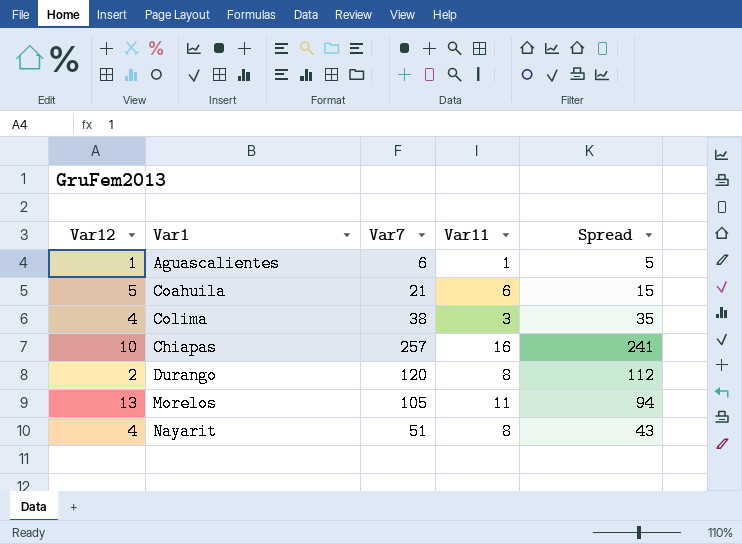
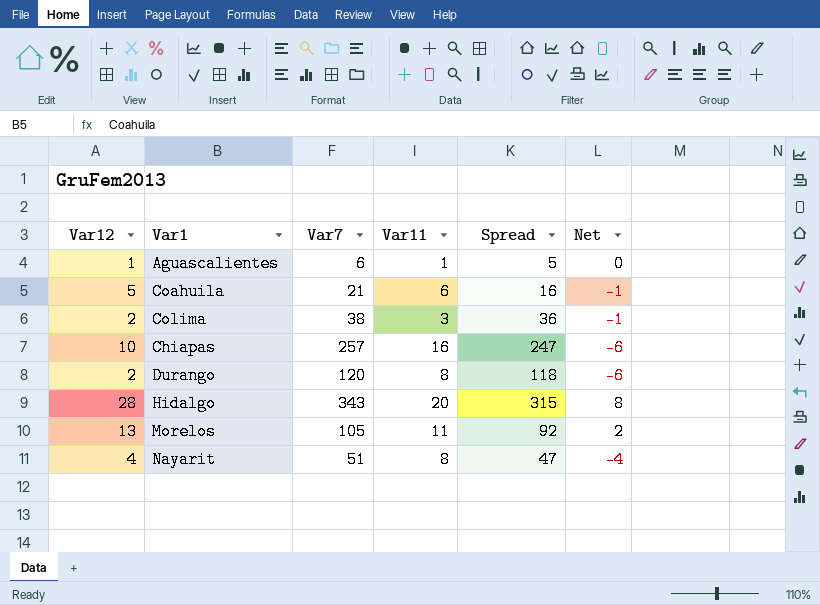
column Spread | formula: [Var7] - [Var11] -> [Var7] - [Var12]
column Net | formula: none -> [Var12] - [Var11]
Colima | Var12: 4 -> 2
row Hidalgo: none -> 28 | 343 | 20 | 315 | 8

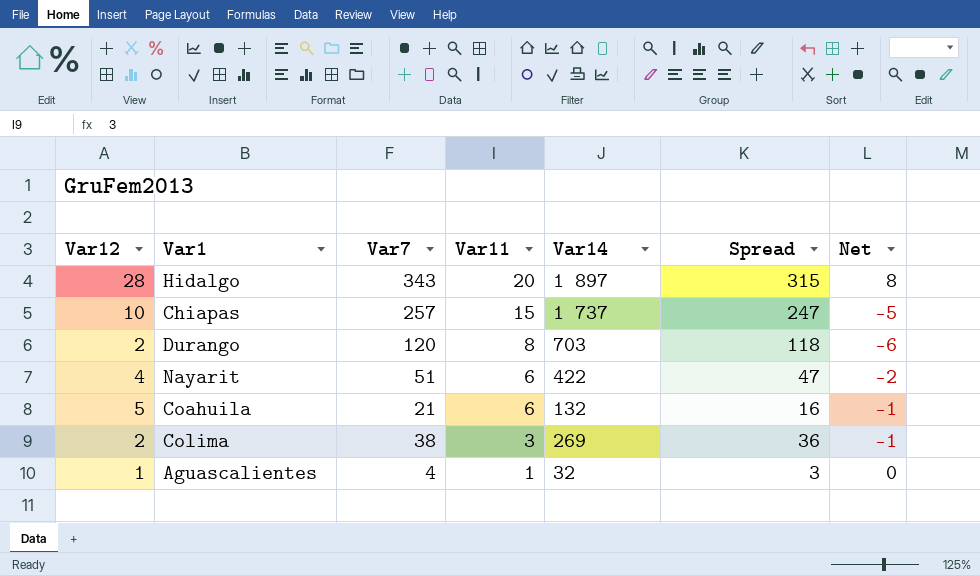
row order: none -> Var11 descending
column Var14 | position: none -> 5
row Morelos: 13 | 105 | 11 | 92 | 2 -> none
Chiapas | Var11: 16 -> 15
Chiapas | Net: -6 -> -5
Nayarit | Var11: 8 -> 6
Nayarit | Net: -4 -> -2
Aguascalientes | Var7: 6 -> 4
Aguascalientes | Spread: 5 -> 3

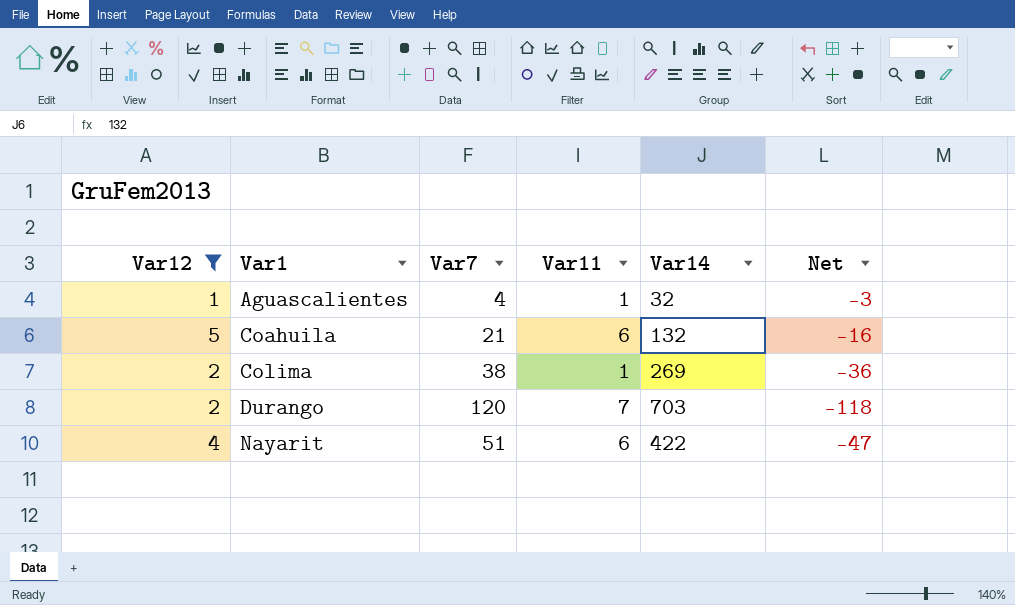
filter: none -> Var12 <= 5
row order: Var11 descending -> Var1 ascending
column Spread | formula: [Var7] - [Var12] -> none
column Net | formula: [Var12] - [Var11] -> [Var12] - [Var7]
Colima | Var11: 3 -> 1
Durango | Var11: 8 -> 7

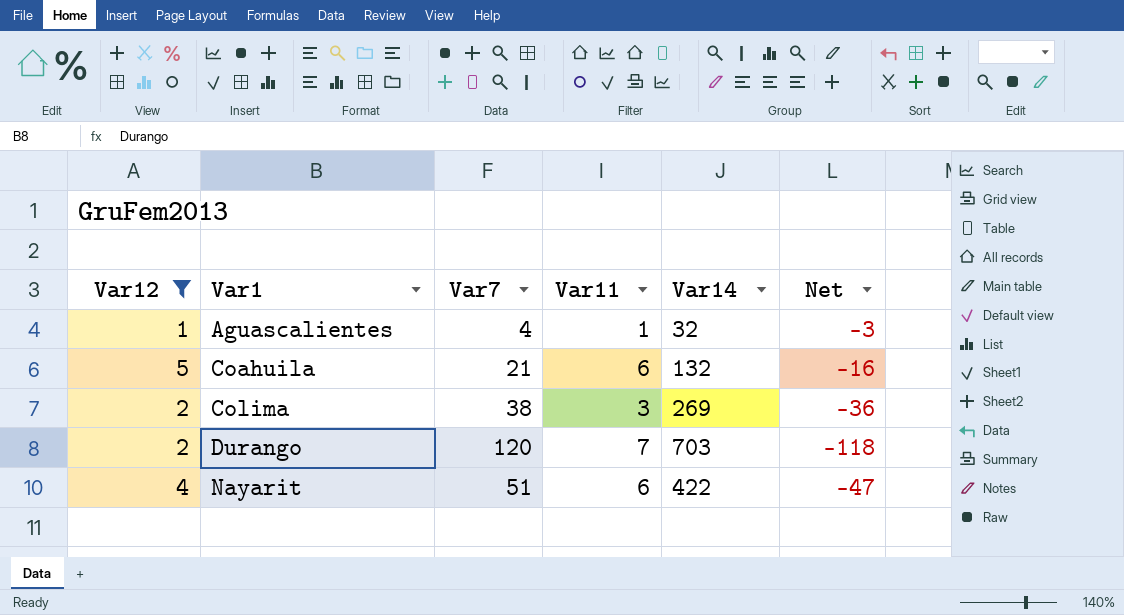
Colima | Var11: 1 -> 3

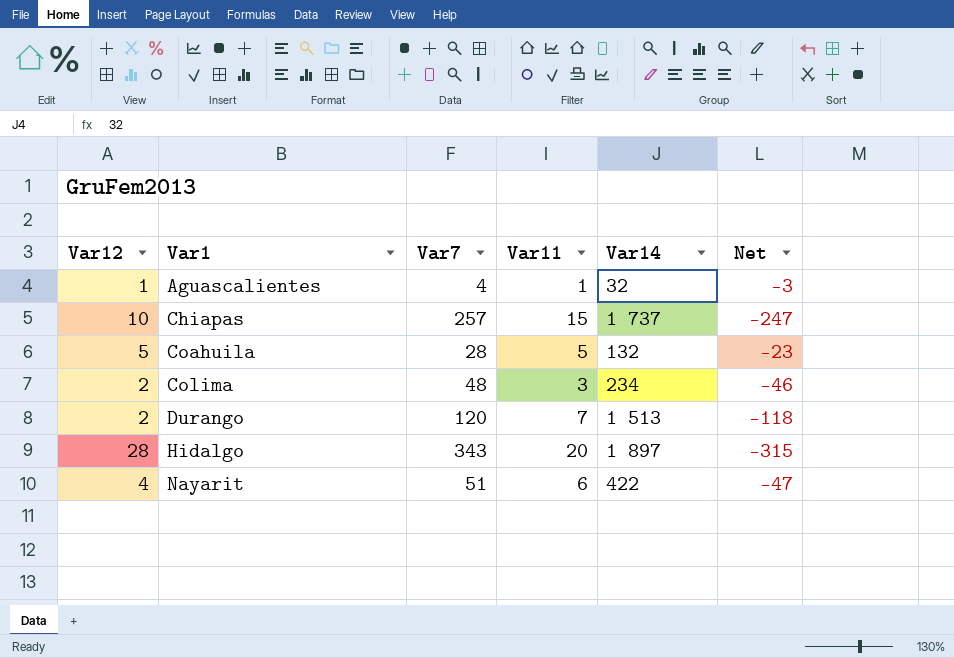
filter: Var12 <= 5 -> none
Coahuila | Var7: 21 -> 28
Coahuila | Var11: 6 -> 5
Coahuila | Net: -16 -> -23
Colima | Var7: 38 -> 48
Colima | Var14: 269 -> 234
Colima | Net: -36 -> -46
Durango | Var14: 703 -> 1 513

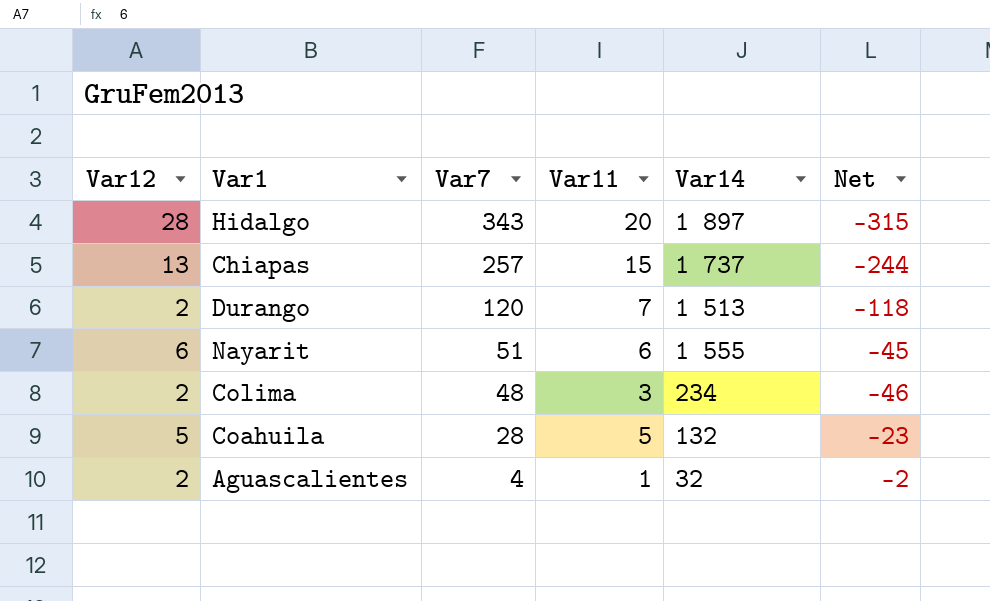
row order: Var1 ascending -> Var7 descending
Chiapas | Var12: 10 -> 13
Chiapas | Net: -247 -> -244
Nayarit | Var12: 4 -> 6
Nayarit | Var14: 422 -> 1 555
Nayarit | Net: -47 -> -45
Aguascalientes | Var12: 1 -> 2
Aguascalientes | Net: -3 -> -2

